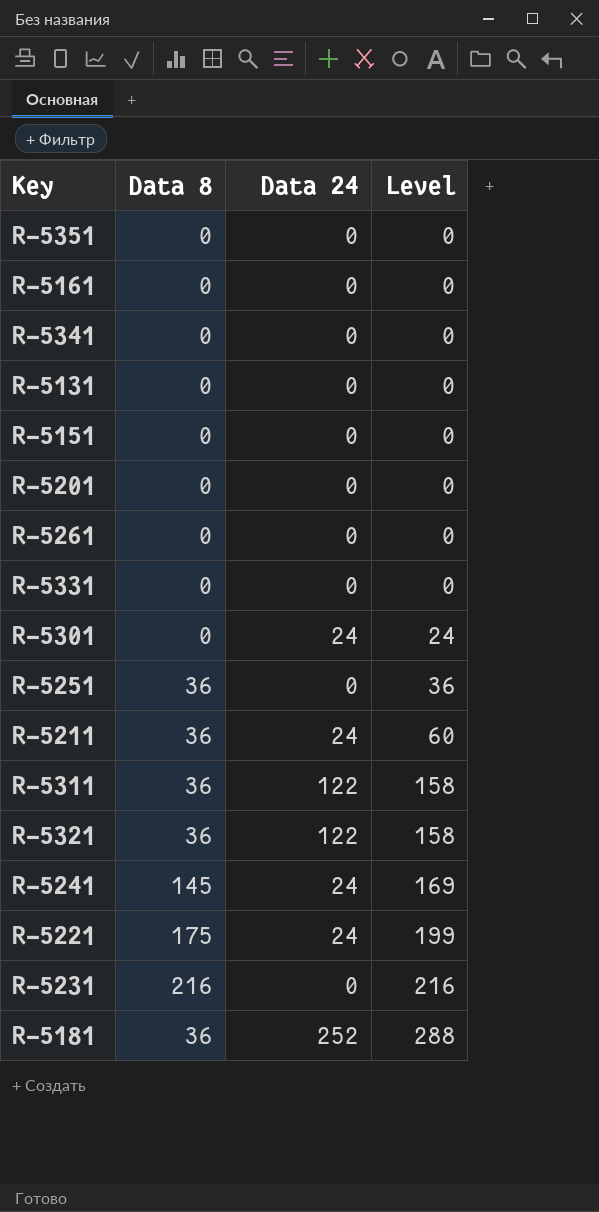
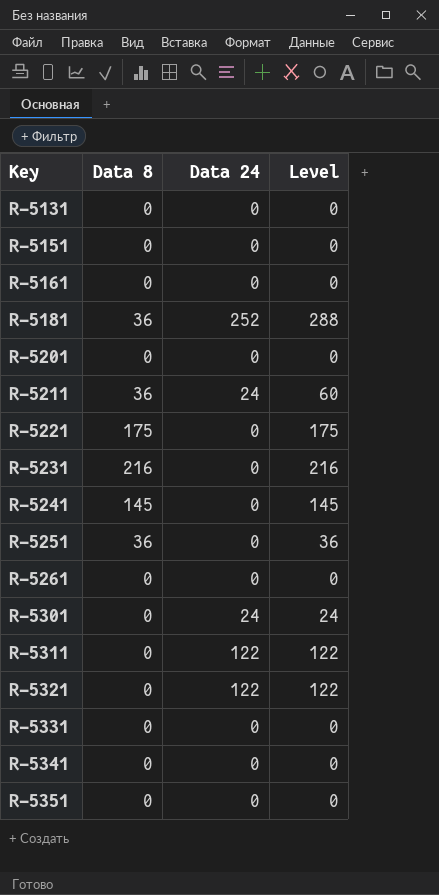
row order: Level ascending -> Key ascending
R-5221 | Data 24: 24 -> 0
R-5221 | Level: 199 -> 175
R-5241 | Data 24: 24 -> 0
R-5241 | Level: 169 -> 145
R-5311 | Data 8: 36 -> 0
R-5311 | Level: 158 -> 122
R-5321 | Data 8: 36 -> 0
R-5321 | Level: 158 -> 122

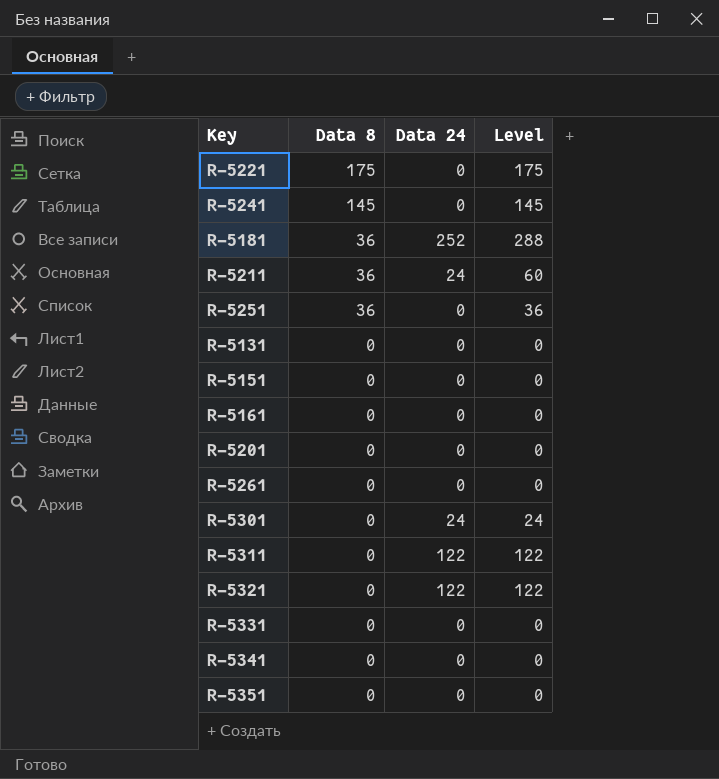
row order: Key ascending -> Data 8 descending
row R-5231: 216 | 0 | 216 -> none

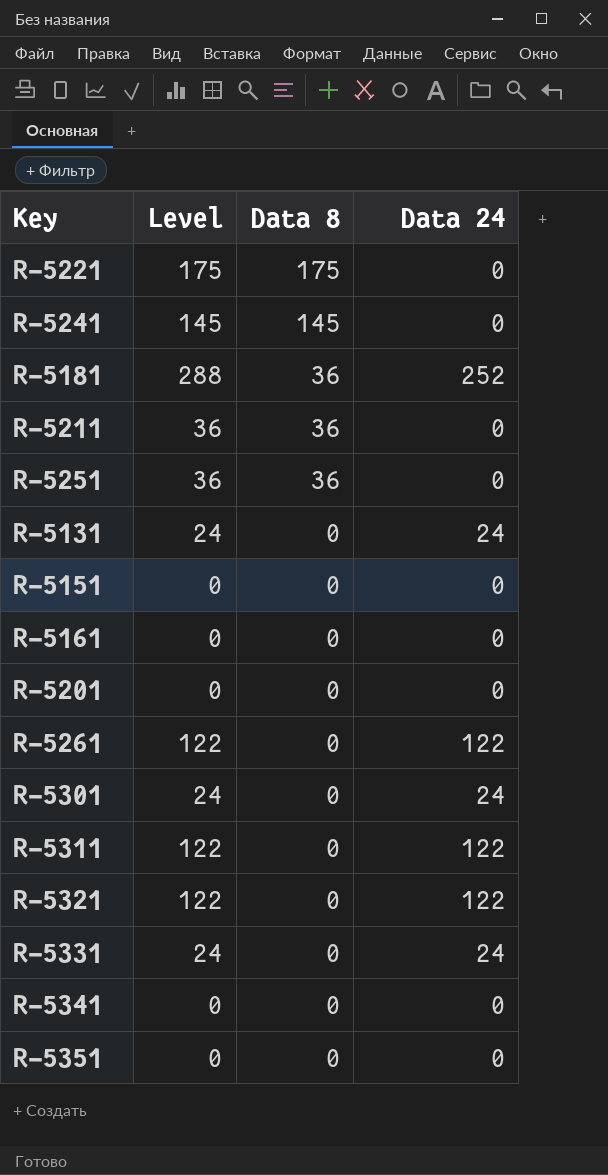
column Level | position: 4 -> 2
R-5211 | Level: 60 -> 36
R-5211 | Data 24: 24 -> 0
R-5131 | Level: 0 -> 24
R-5131 | Data 24: 0 -> 24
R-5261 | Level: 0 -> 122
R-5261 | Data 24: 0 -> 122
R-5331 | Level: 0 -> 24
R-5331 | Data 24: 0 -> 24

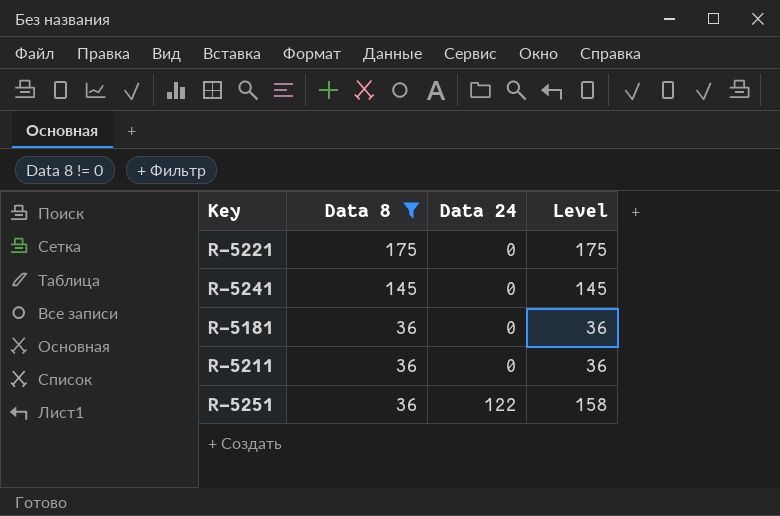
filter: none -> Data 8 != 0
column Level | position: 2 -> 4
R-5181 | Data 24: 252 -> 0
R-5181 | Level: 288 -> 36
R-5251 | Data 24: 0 -> 122
R-5251 | Level: 36 -> 158

